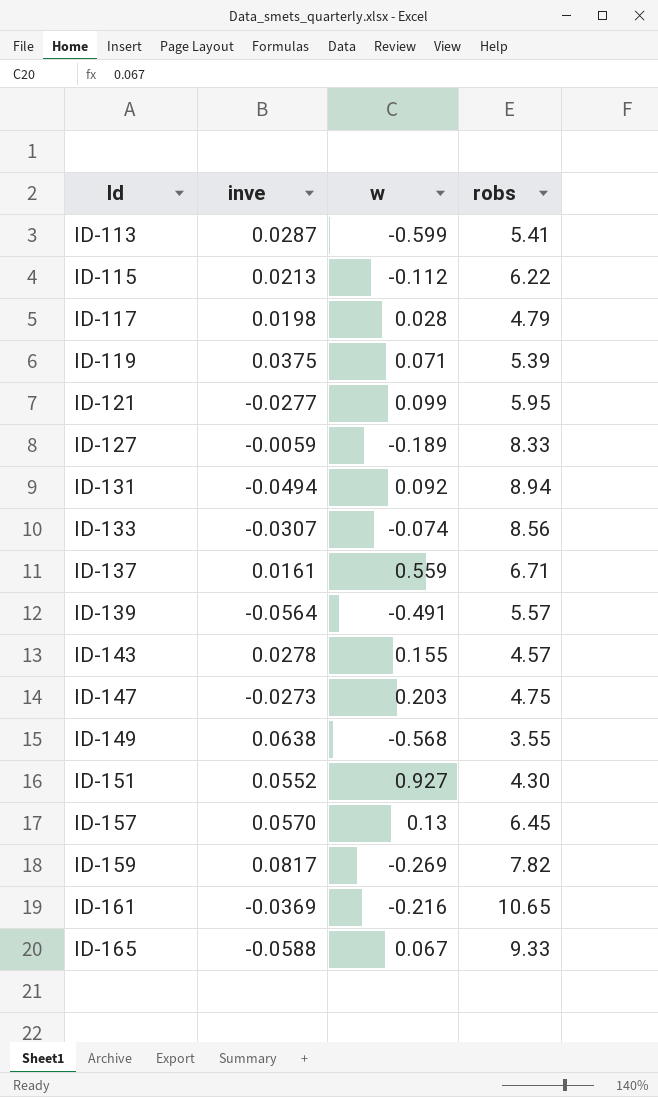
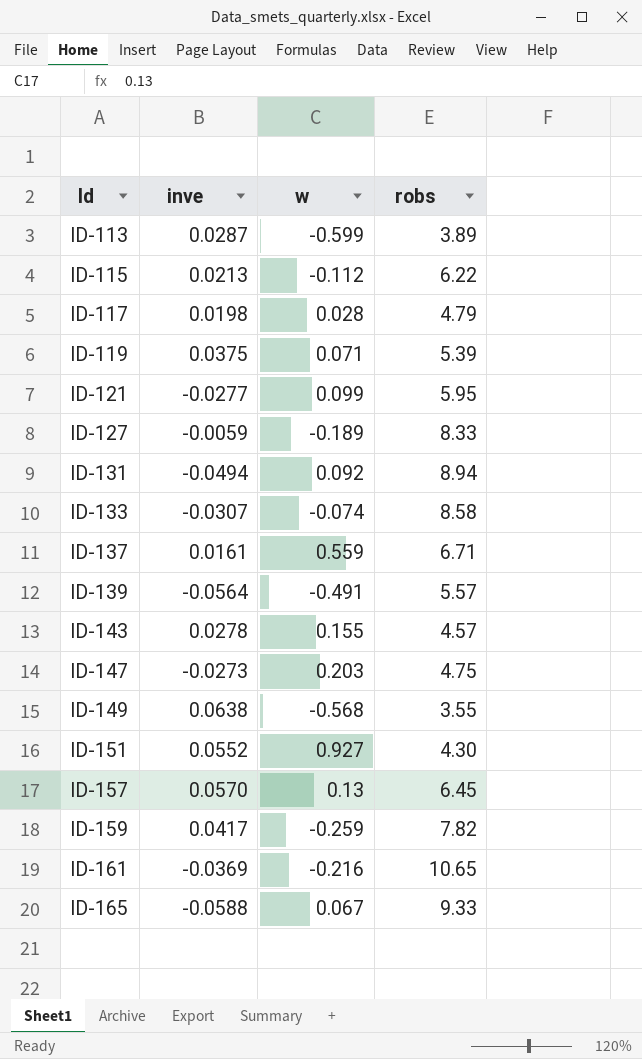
ID-113 | robs: 5.41 -> 3.89
ID-133 | robs: 8.56 -> 8.58
ID-159 | inve: 0.0817 -> 0.0417
ID-159 | w: -0.269 -> -0.259

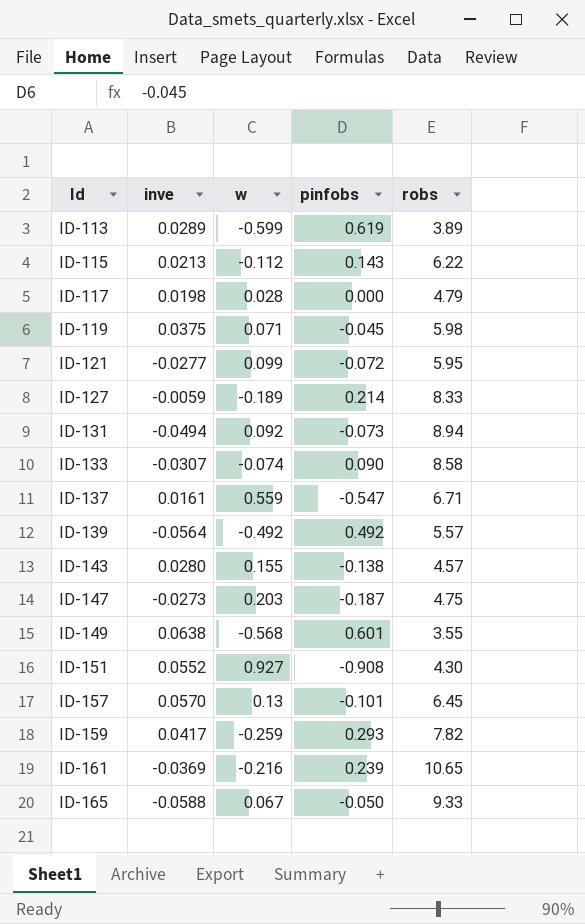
column pinfobs | position: none -> 4
ID-113 | inve: 0.0287 -> 0.0289
ID-119 | robs: 5.39 -> 5.98
ID-139 | w: -0.491 -> -0.492
ID-143 | inve: 0.0278 -> 0.0280

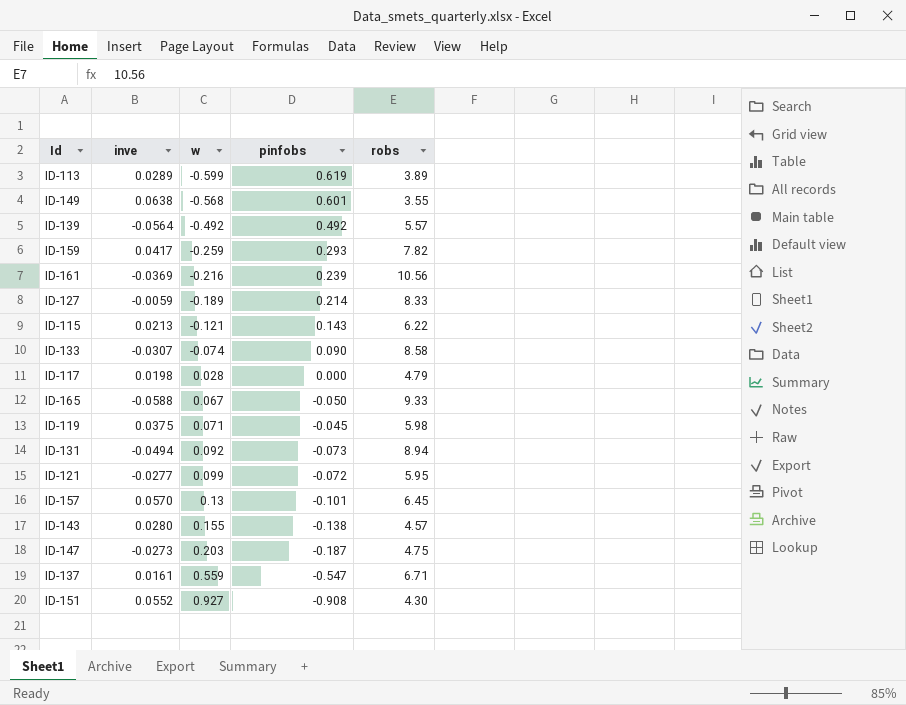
row order: Id ascending -> w ascending
ID-161 | robs: 10.65 -> 10.56
ID-115 | w: -0.112 -> -0.121

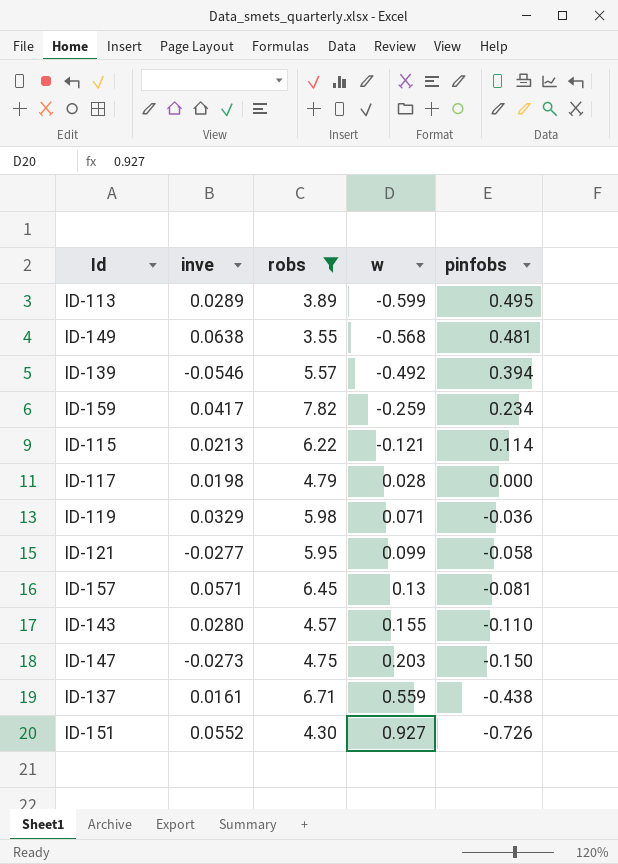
filter: none -> robs <= 7.82
column robs | position: 5 -> 3
ID-113 | pinfobs: 0.619 -> 0.495
ID-149 | pinfobs: 0.601 -> 0.481
ID-139 | inve: -0.0564 -> -0.0546
ID-139 | pinfobs: 0.492 -> 0.394
ID-159 | pinfobs: 0.293 -> 0.234
ID-115 | pinfobs: 0.143 -> 0.114
ID-119 | inve: 0.0375 -> 0.0329
ID-119 | pinfobs: -0.045 -> -0.036
ID-121 | pinfobs: -0.072 -> -0.058
ID-157 | inve: 0.0570 -> 0.0571
ID-157 | pinfobs: -0.101 -> -0.081
ID-143 | pinfobs: -0.138 -> -0.110
ID-147 | pinfobs: -0.187 -> -0.150
ID-137 | pinfobs: -0.547 -> -0.438
ID-151 | pinfobs: -0.908 -> -0.726

